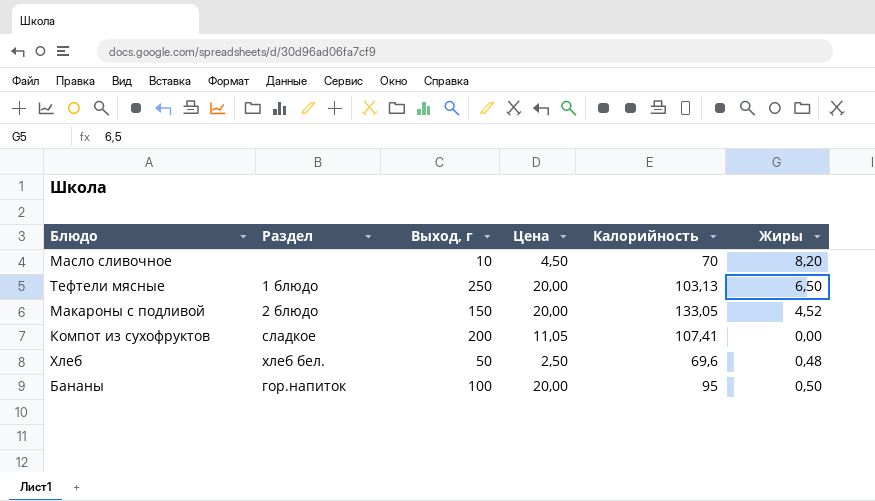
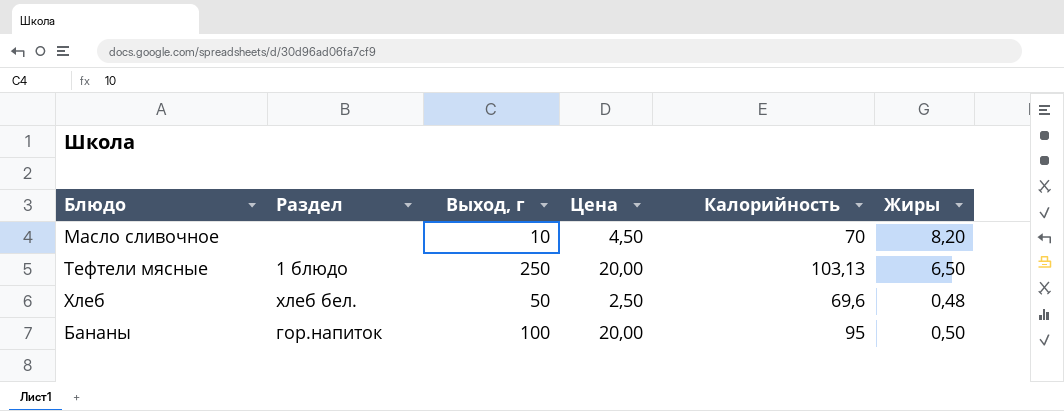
row Макароны с подливой: 2 блюдо | 150 | 20,00 | 133,05 | 4,52 -> none
row Компот из сухофруктов: сладкое | 200 | 11,05 | 107,41 | 0,00 -> none

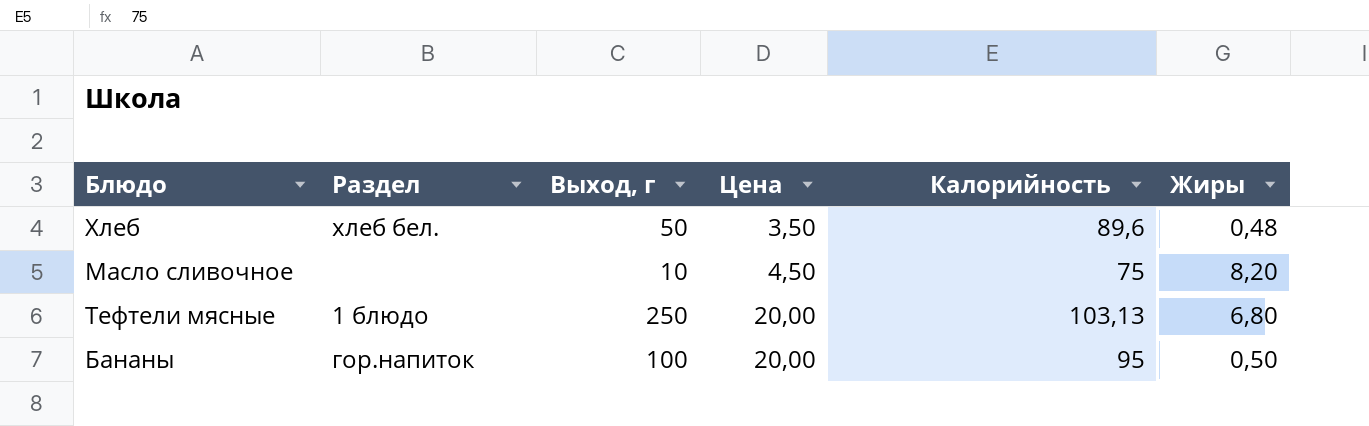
row order: none -> Цена ascending
Хлеб | Цена: 2,50 -> 3,50
Хлеб | Калорийность: 69,6 -> 89,6
Масло сливочное | Калорийность: 70 -> 75
Тефтели мясные | Жиры: 6,50 -> 6,80

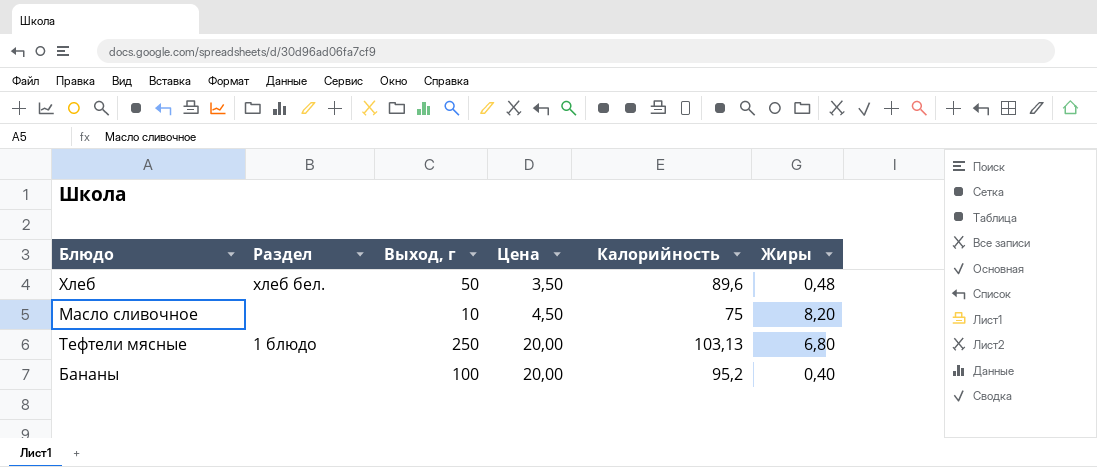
Бананы | Раздел: гор.напиток -> none
Бананы | Калорийность: 95 -> 95,2
Бананы | Жиры: 0,50 -> 0,40

